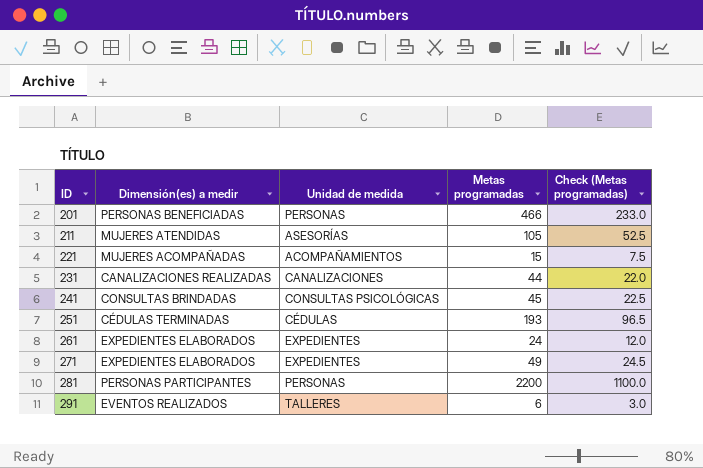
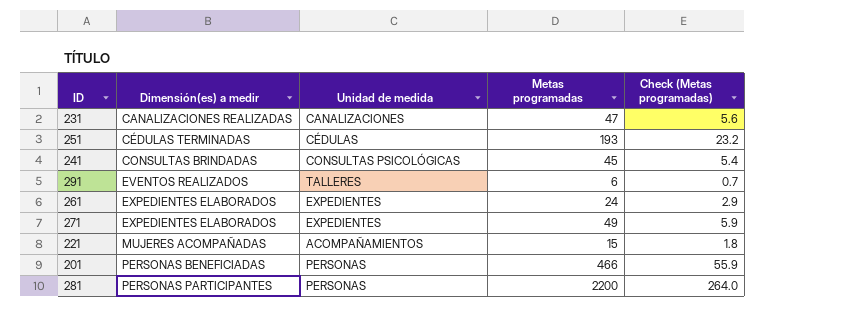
row order: ID ascending -> Dimensión(es) a medir ascending
column Check (Metas programadas) | formula: [Metas programadas] * 0.5 -> [Metas programadas] * 0.12
row 211: MUJERES ATENDIDAS | ASESORÍAS | 105 | 52.5 -> none
231 | Metas programadas: 44 -> 47

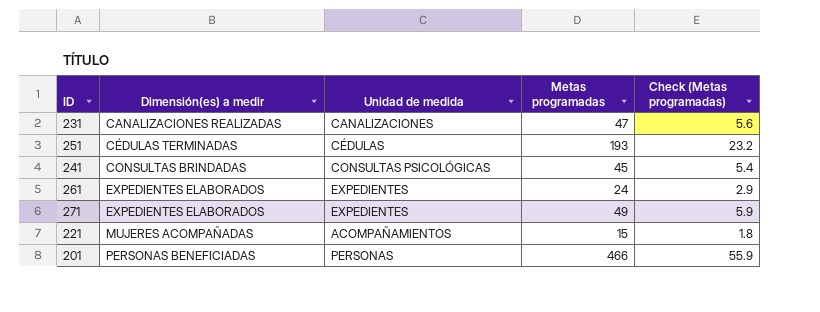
row 291: EVENTOS REALIZADOS | TALLERES | 6 | 0.7 -> none
row 281: PERSONAS PARTICIPANTES | PERSONAS | 2200 | 264.0 -> none

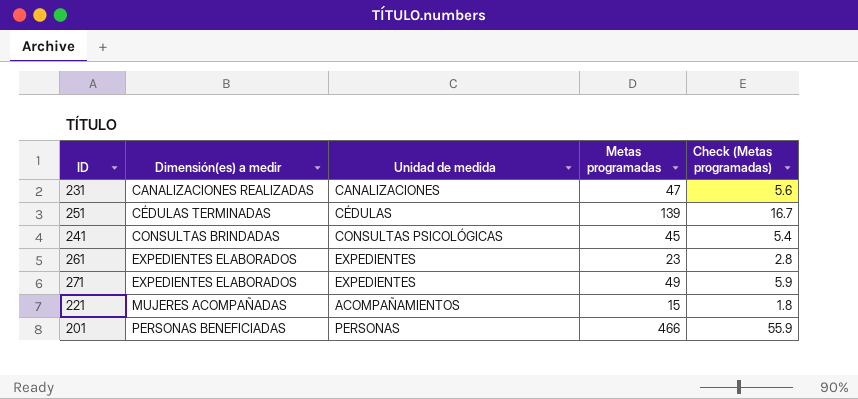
251 | Metas programadas: 193 -> 139
251 | Check (Metas programadas): 23.2 -> 16.7
261 | Metas programadas: 24 -> 23
261 | Check (Metas programadas): 2.9 -> 2.8

